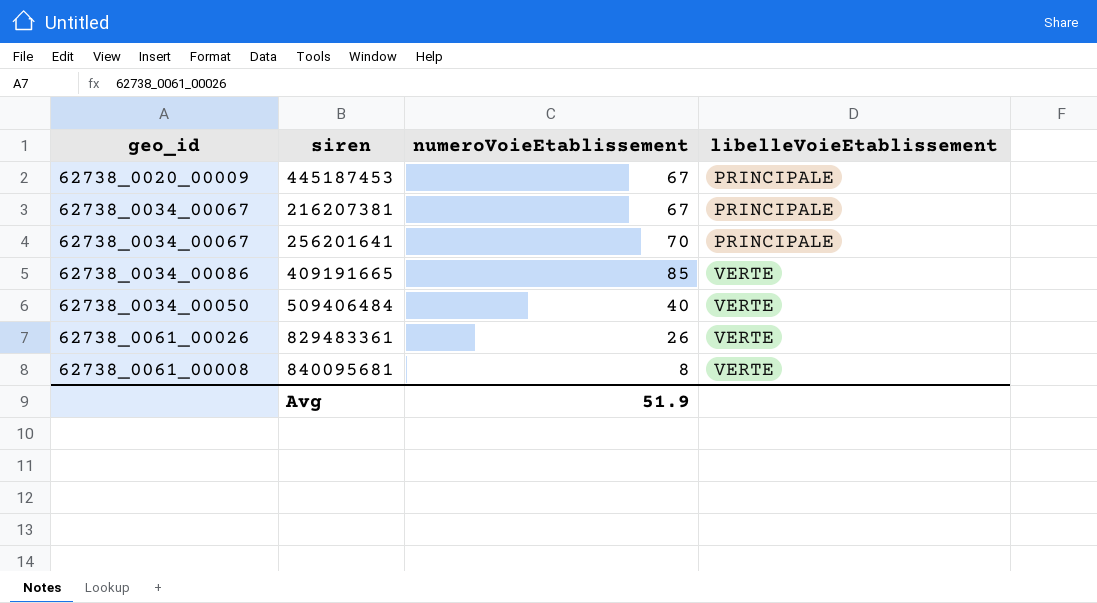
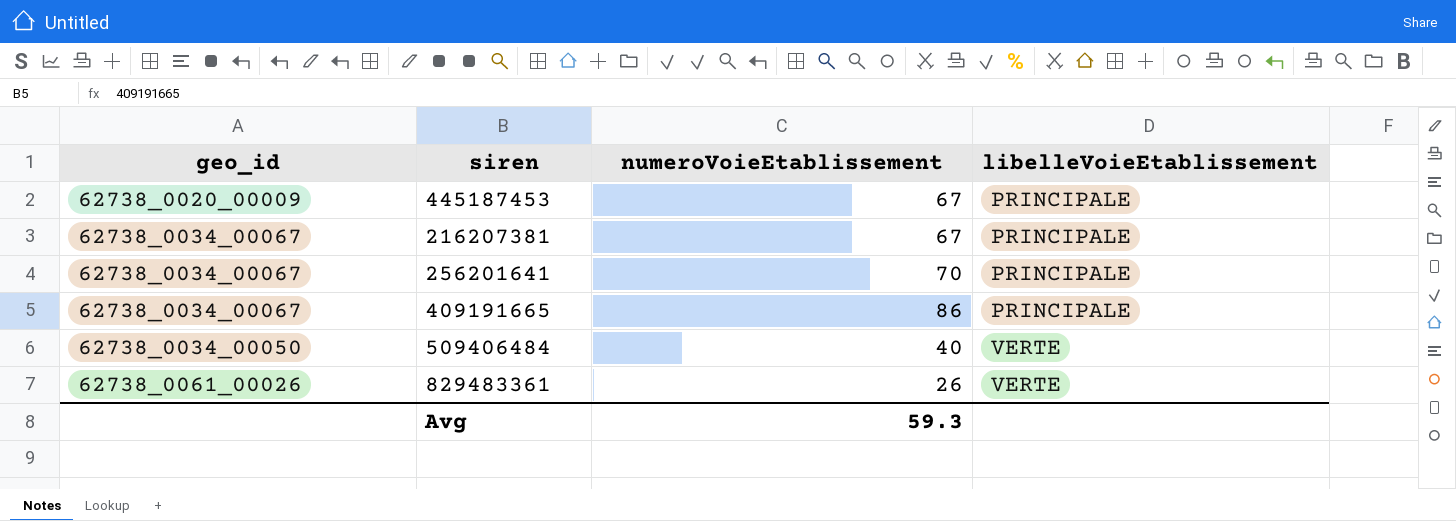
row 840095681: 62738_0061_00008 | 8 | VERTE -> none
409191665 | geo_id: 62738_0034_00086 -> 62738_0034_00067
409191665 | numeroVoieEtablissement: 85 -> 86
409191665 | libelleVoieEtablissement: VERTE -> PRINCIPALE
Avg | numeroVoieEtablissement: 51.9 -> 59.3

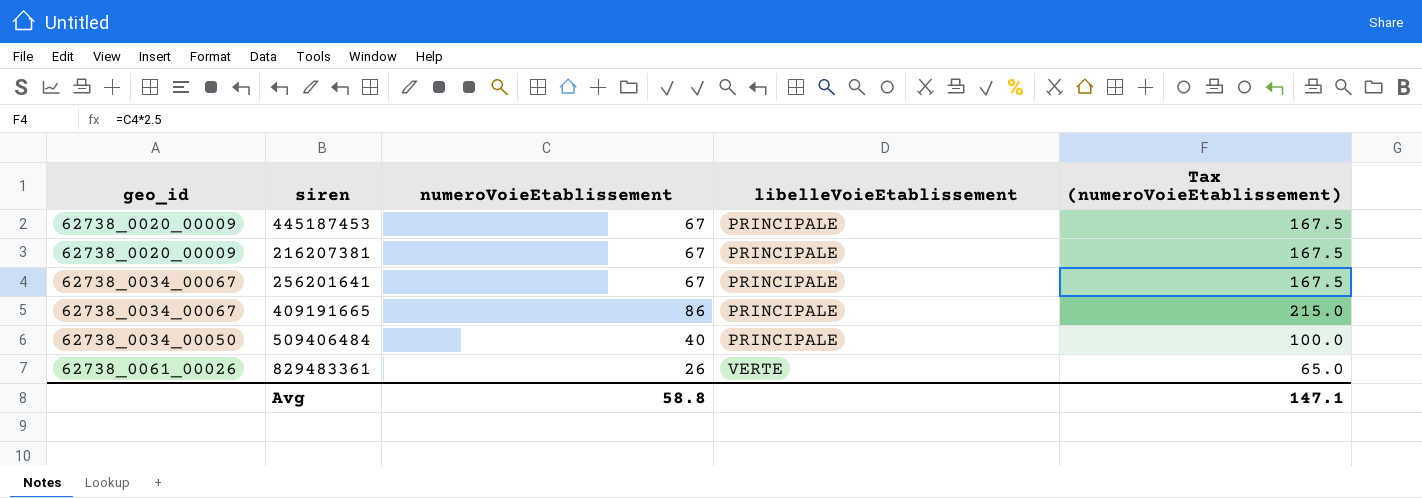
column Tax (numeroVoieEtablissement) | formula: none -> [numeroVoieEtablissement] * 2.5
216207381 | geo_id: 62738_0034_00067 -> 62738_0020_00009
256201641 | numeroVoieEtablissement: 70 -> 67
509406484 | libelleVoieEtablissement: VERTE -> PRINCIPALE
Avg | numeroVoieEtablissement: 59.3 -> 58.8

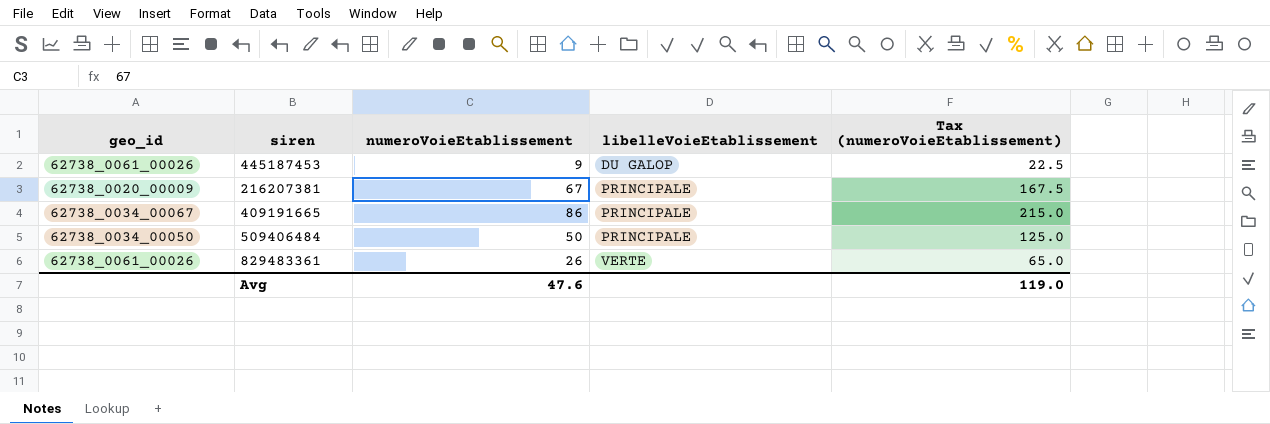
row 256201641: 62738_0034_00067 | 67 | PRINCIPALE | 167.5 -> none
445187453 | geo_id: 62738_0020_00009 -> 62738_0061_00026
445187453 | numeroVoieEtablissement: 67 -> 9
445187453 | libelleVoieEtablissement: PRINCIPALE -> DU GALOP
445187453 | Tax (numeroVoieEtablissement): 167.5 -> 22.5
509406484 | numeroVoieEtablissement: 40 -> 50
509406484 | Tax (numeroVoieEtablissement): 100.0 -> 125.0
Avg | numeroVoieEtablissement: 58.8 -> 47.6
Avg | Tax (numeroVoieEtablissement): 147.1 -> 119.0

